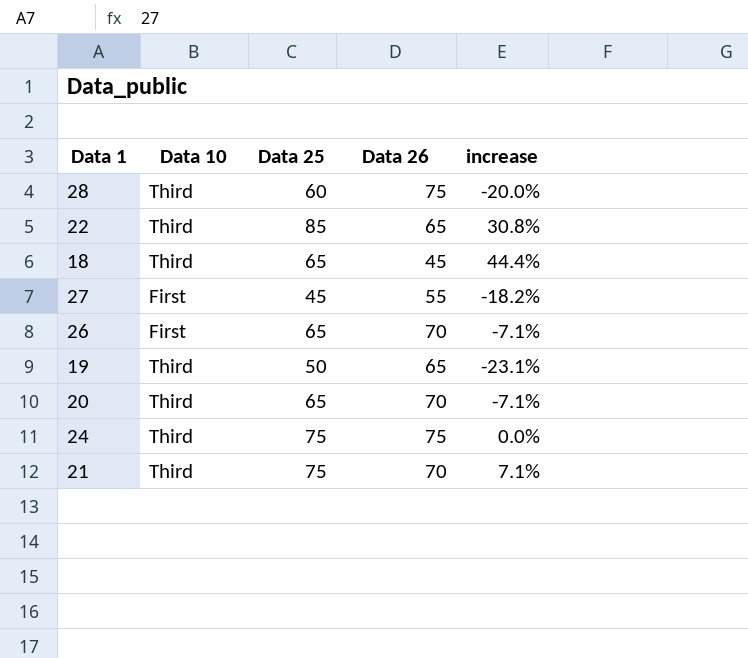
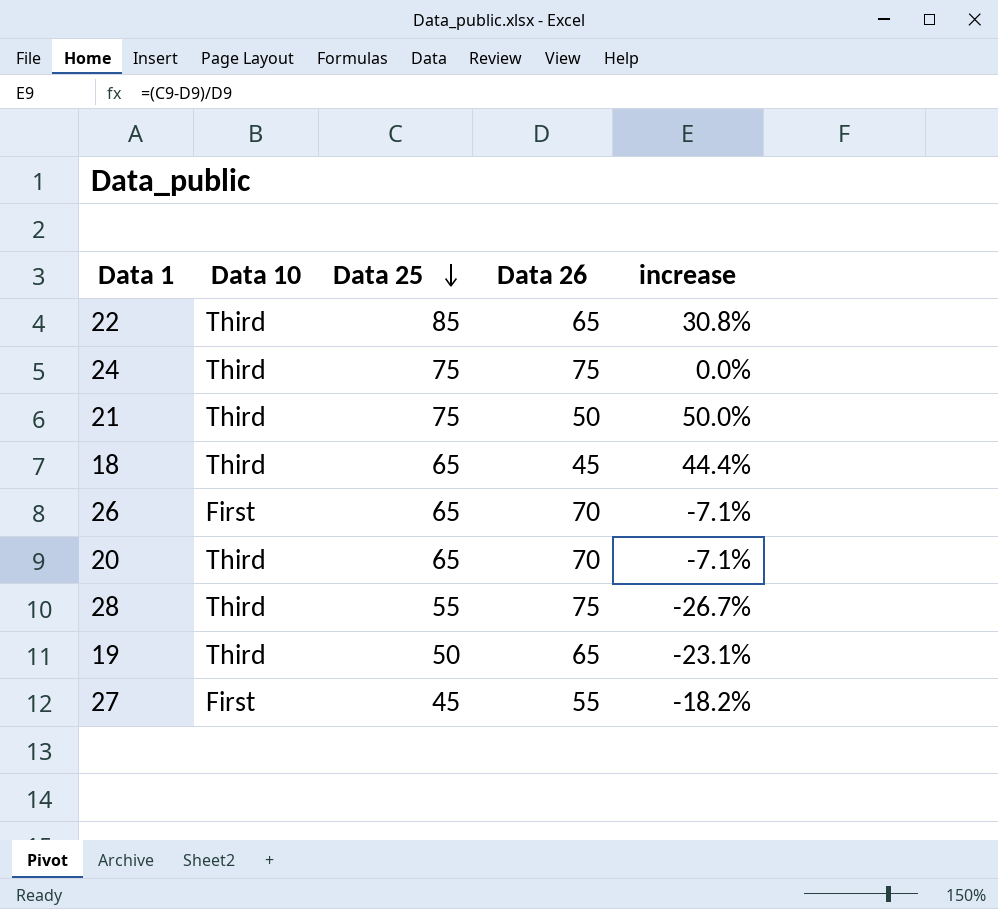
row order: none -> Data 25 descending
21 | Data 26: 70 -> 50
21 | increase: 7.1% -> 50.0%
28 | Data 25: 60 -> 55
28 | increase: -20.0% -> -26.7%

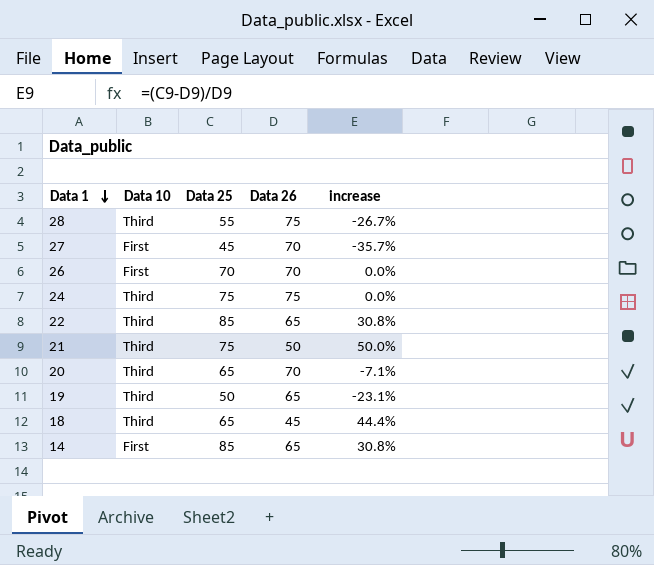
row order: Data 25 descending -> Data 1 descending
27 | Data 26: 55 -> 70
27 | increase: -18.2% -> -35.7%
26 | Data 25: 65 -> 70
26 | increase: -7.1% -> 0.0%
row 14: none -> First | 85 | 65 | 30.8%

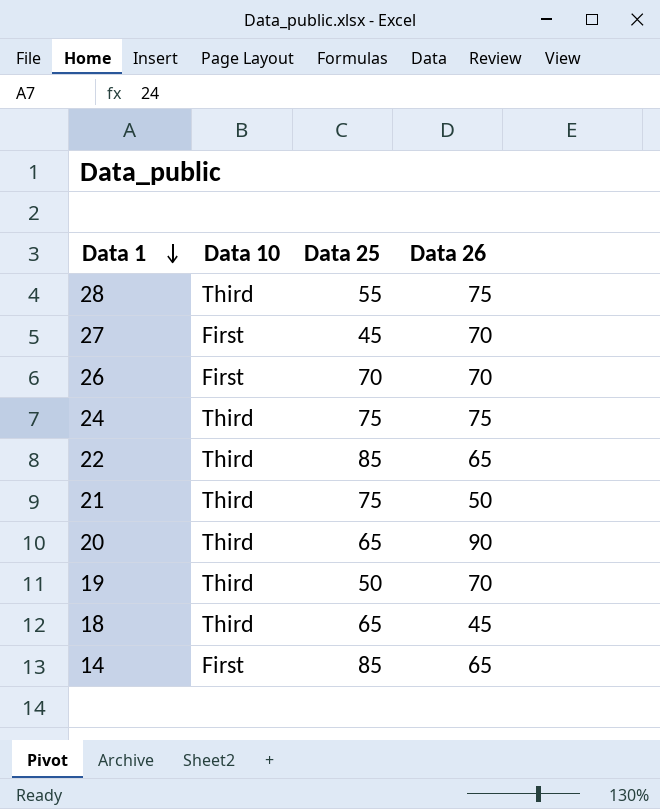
column increase | formula: ([Data 25] - [Data 26]) / [Data 26] -> none
20 | Data 26: 70 -> 90
19 | Data 26: 65 -> 70

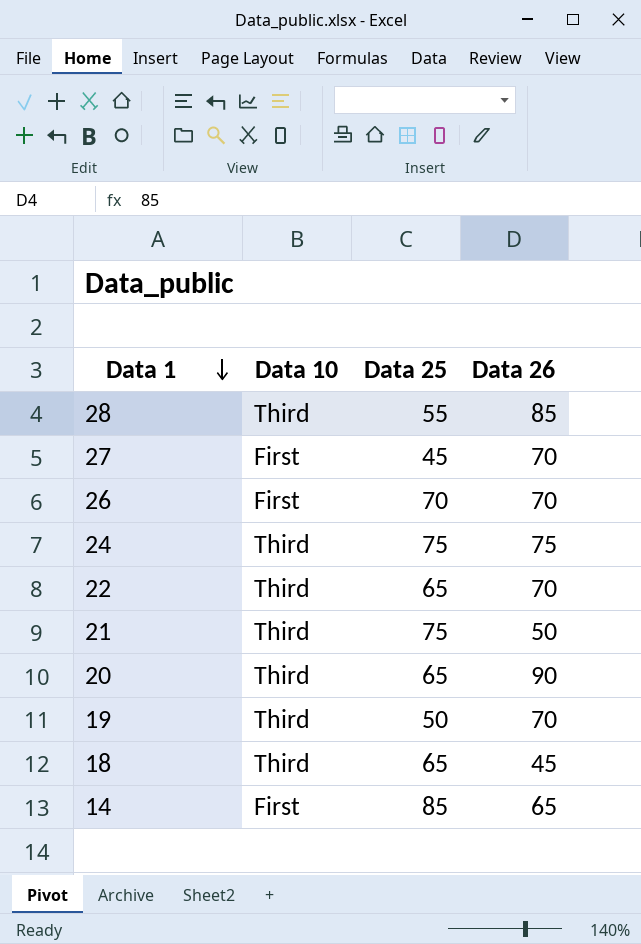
28 | Data 26: 75 -> 85
22 | Data 25: 85 -> 65
22 | Data 26: 65 -> 70

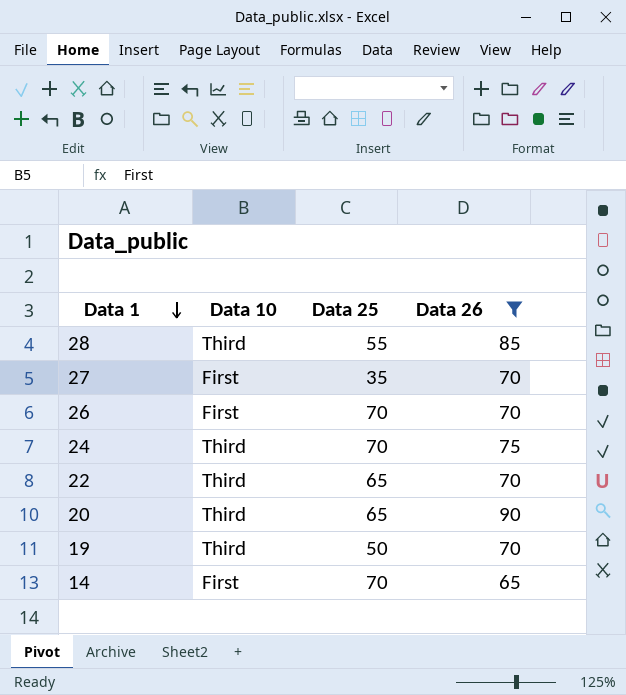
filter: none -> Data 26 >= 65
27 | Data 25: 45 -> 35
24 | Data 25: 75 -> 70
14 | Data 25: 85 -> 70

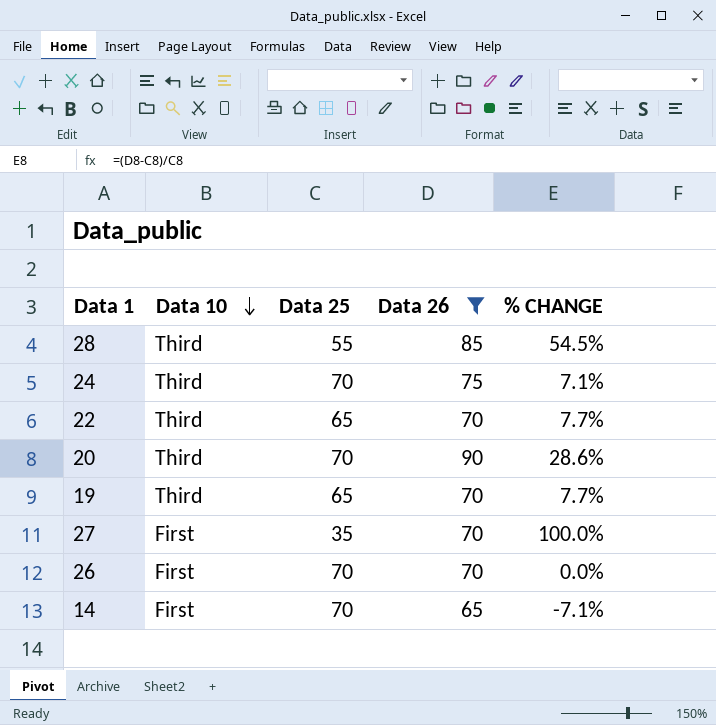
row order: Data 1 descending -> Data 10 descending
column % CHANGE | formula: none -> ([Data 26] - [Data 25]) / [Data 25]
20 | Data 25: 65 -> 70
19 | Data 25: 50 -> 65

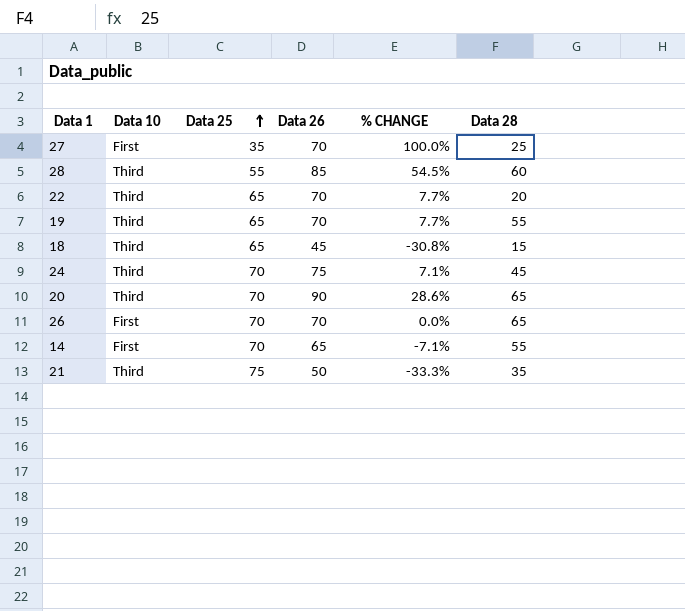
filter: Data 26 >= 65 -> none
row order: Data 10 descending -> Data 25 ascending
column Data 28 | position: none -> 6

